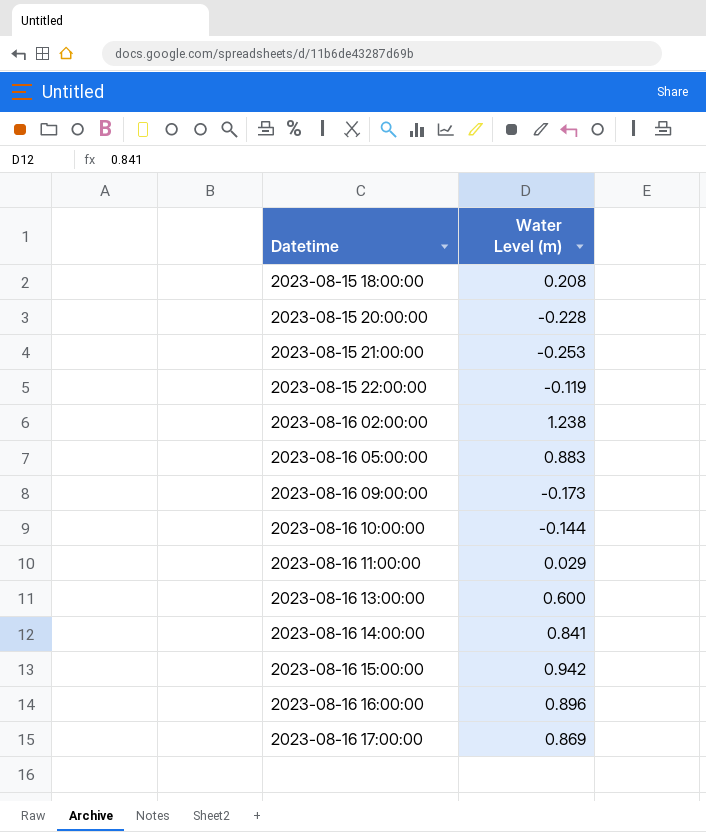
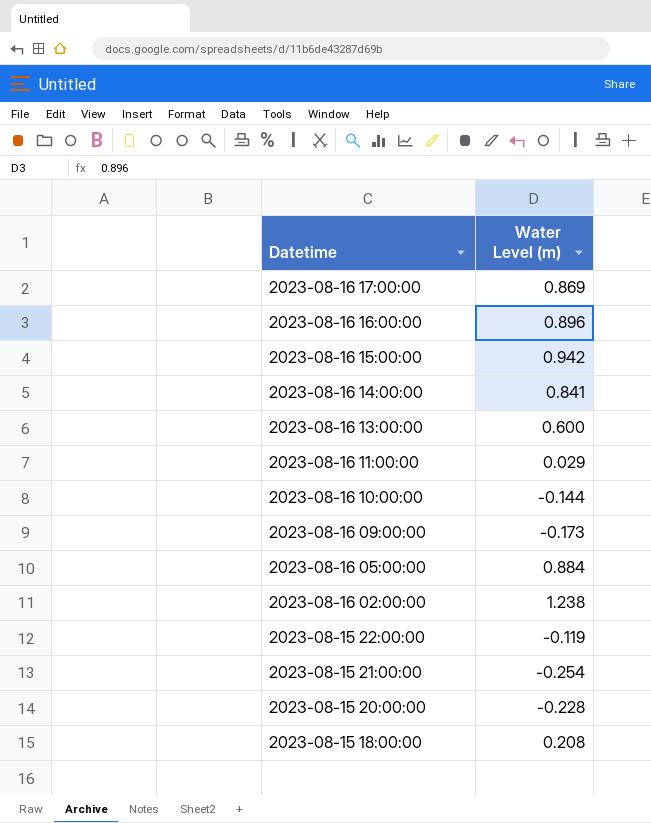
row order: Datetime ascending -> Datetime descending
2023-08-16 05:00:00 | Water Level (m): 0.883 -> 0.884
2023-08-15 21:00:00 | Water Level (m): -0.253 -> -0.254

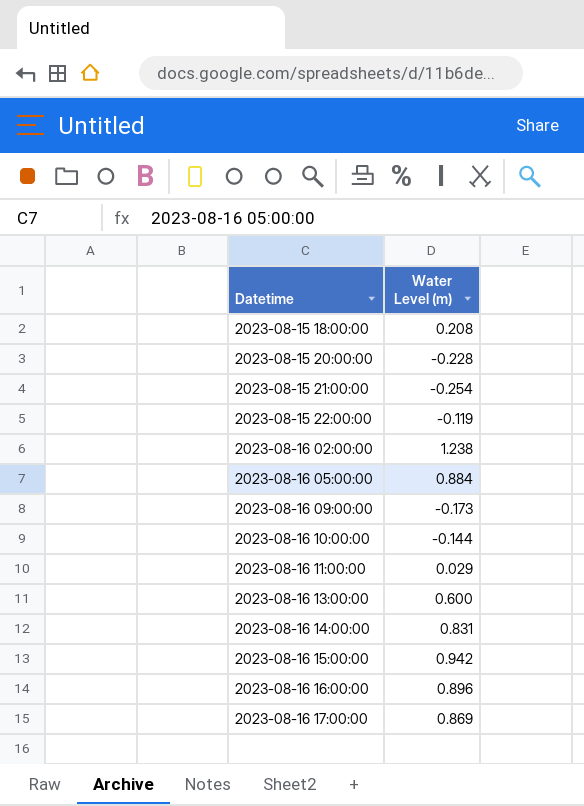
row order: Datetime descending -> Datetime ascending
2023-08-16 14:00:00 | Water Level (m): 0.841 -> 0.831

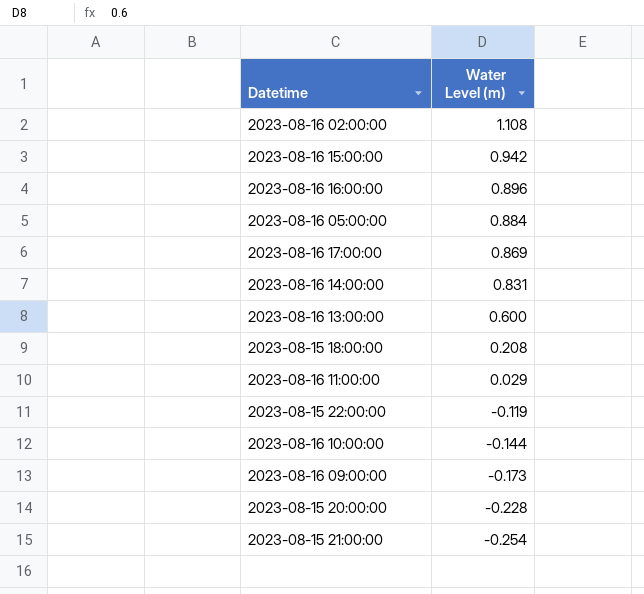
row order: Datetime ascending -> Water Level (m) descending
2023-08-16 02:00:00 | Water Level (m): 1.238 -> 1.108

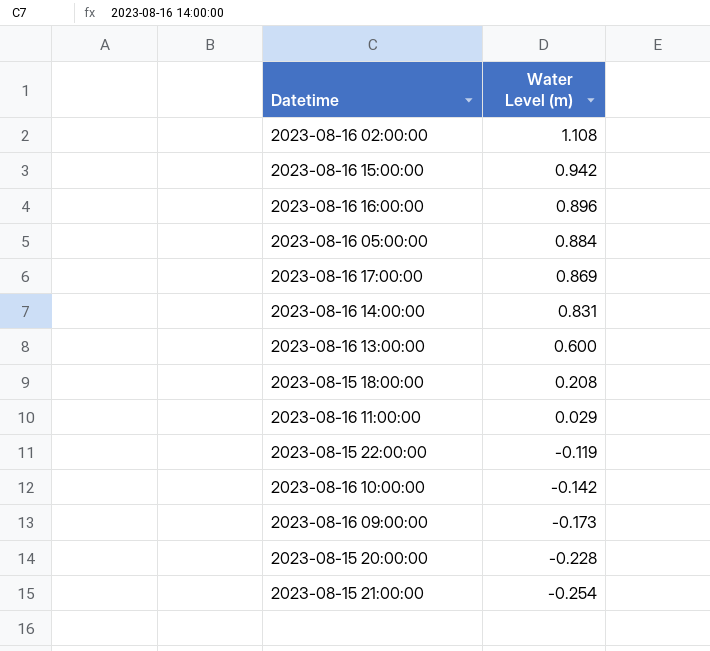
2023-08-16 10:00:00 | Water Level (m): -0.144 -> -0.142

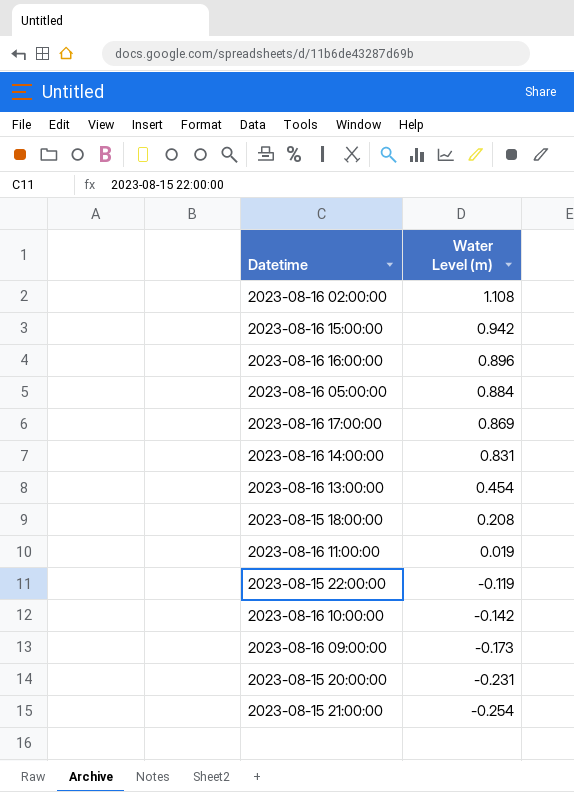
2023-08-16 13:00:00 | Water Level (m): 0.600 -> 0.454
2023-08-16 11:00:00 | Water Level (m): 0.029 -> 0.019
2023-08-15 20:00:00 | Water Level (m): -0.228 -> -0.231

